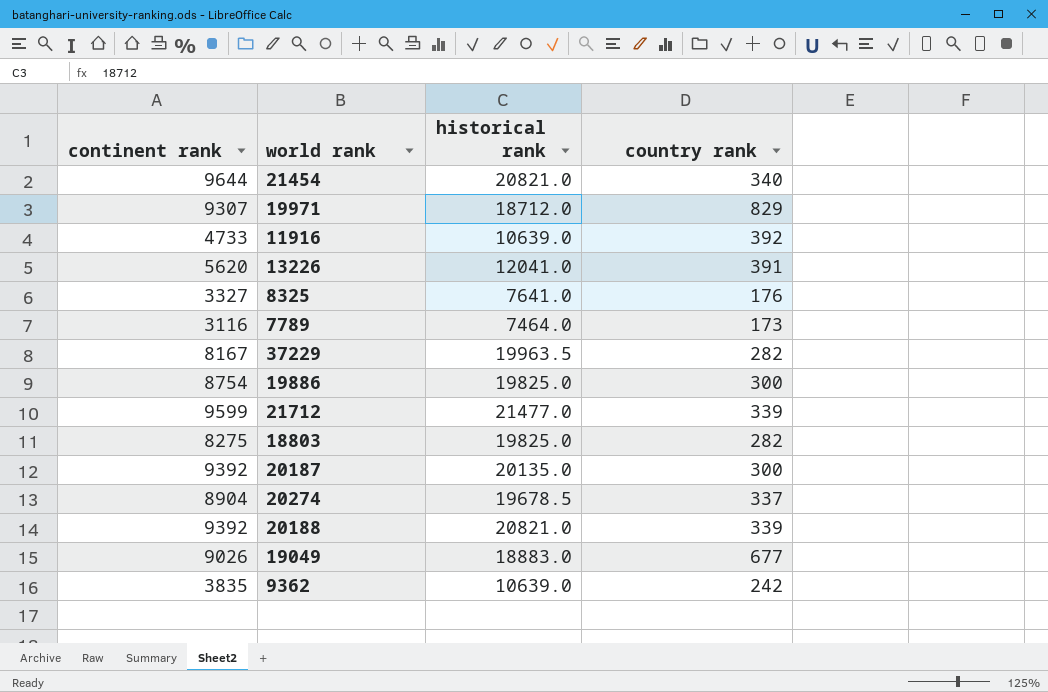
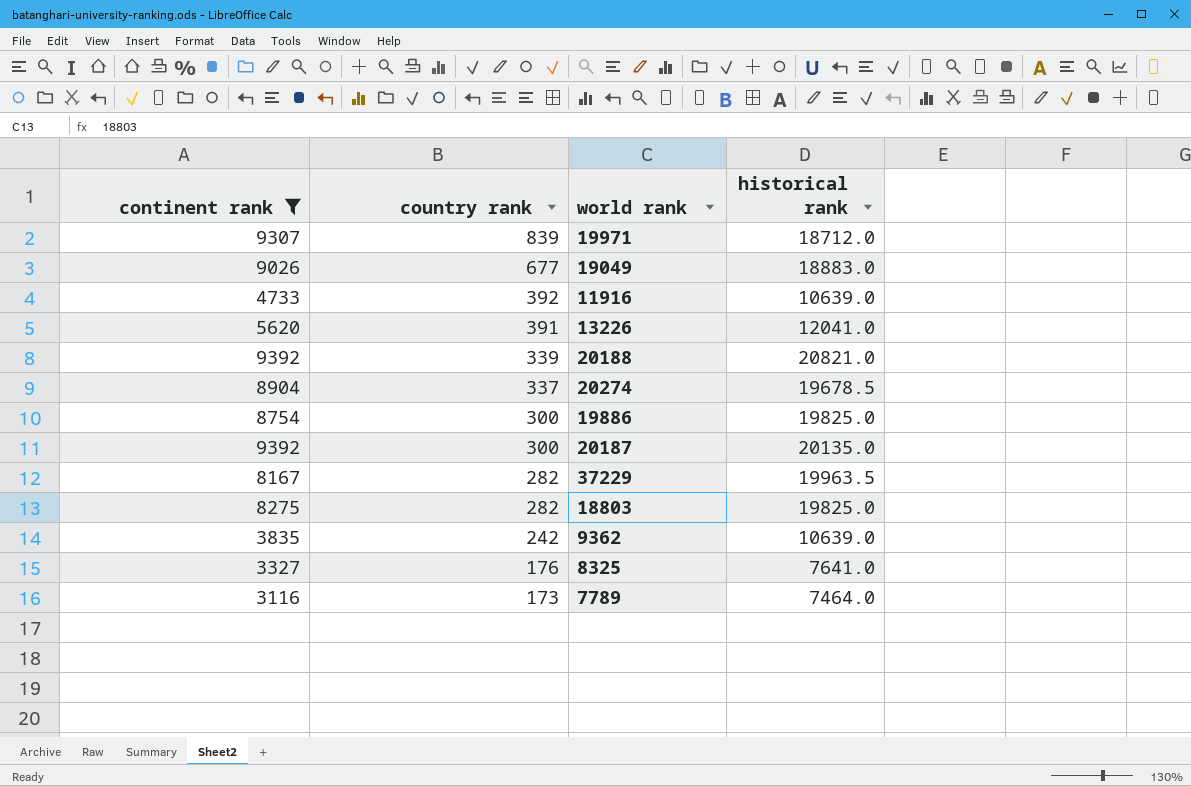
filter: none -> continent rank <= 9392
row order: none -> country rank descending
column country rank | position: 4 -> 2
19971 | country rank: 829 -> 839

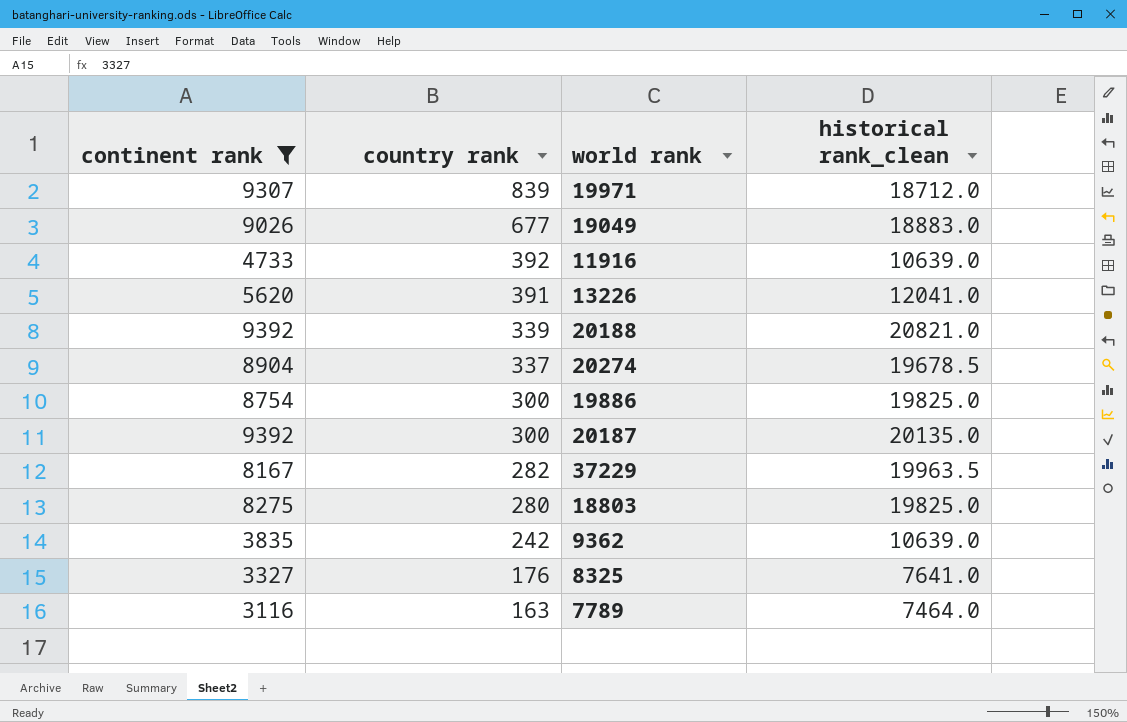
column name: historical rank -> historical rank_clean
18803 | country rank: 282 -> 280
7789 | country rank: 173 -> 163

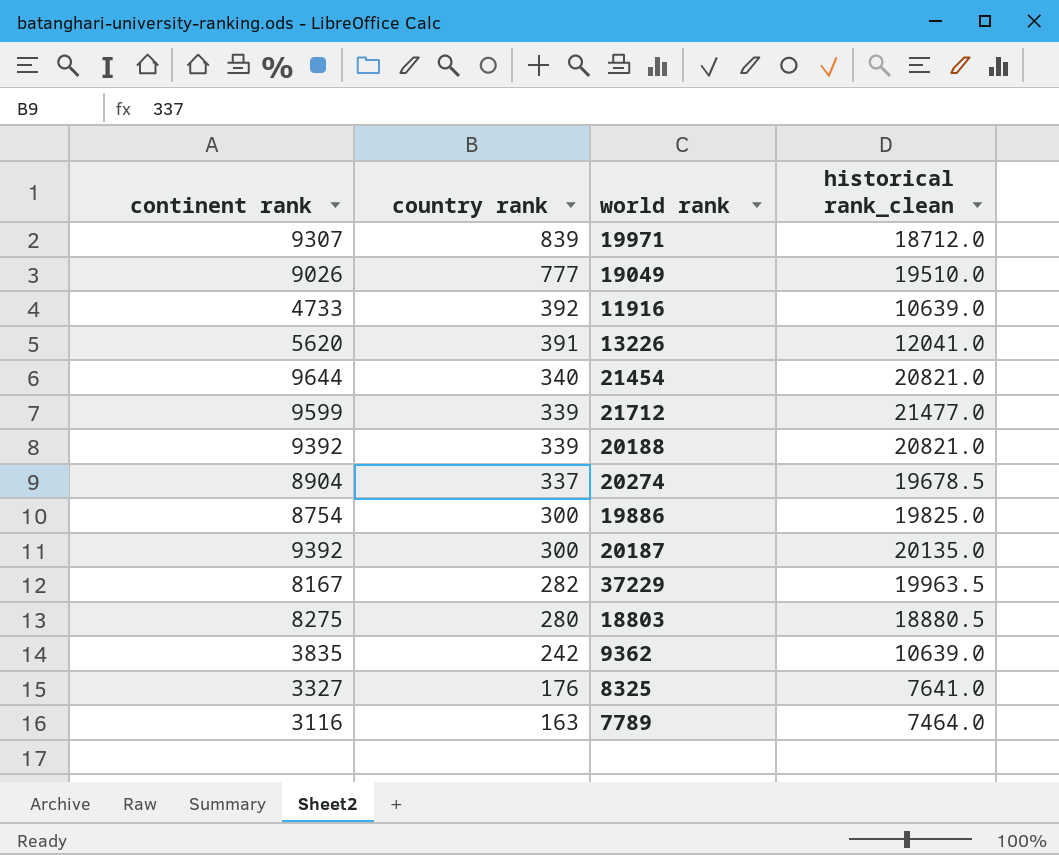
filter: continent rank <= 9392 -> none
19049 | country rank: 677 -> 777
19049 | historical rank_clean: 18883.0 -> 19510.0
18803 | historical rank_clean: 19825.0 -> 18880.5

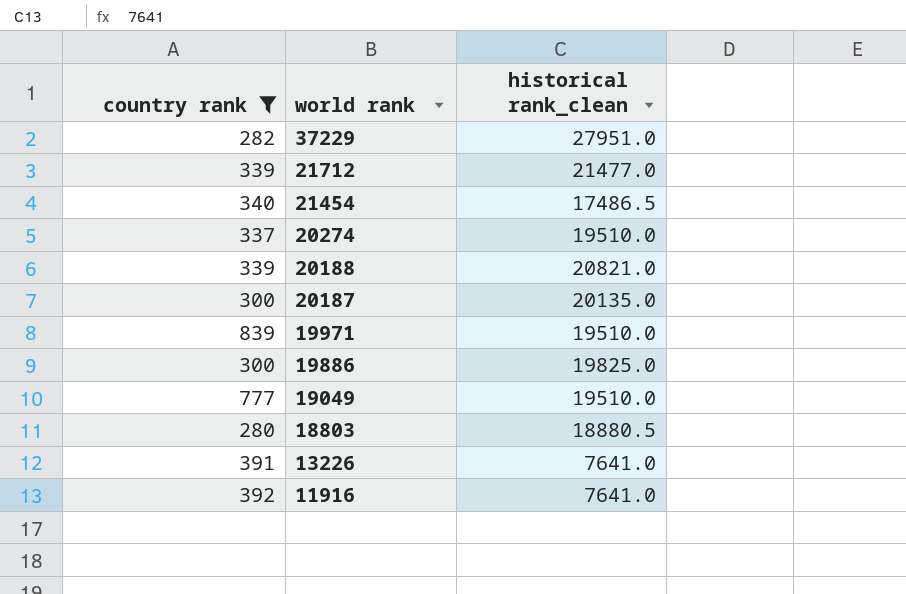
filter: none -> country rank >= 280
row order: country rank descending -> world rank descending
column continent rank | position: 1 -> none
37229 | historical rank_clean: 19963.5 -> 27951.0
21454 | historical rank_clean: 20821.0 -> 17486.5
20274 | historical rank_clean: 19678.5 -> 19510.0
19971 | historical rank_clean: 18712.0 -> 19510.0
13226 | historical rank_clean: 12041.0 -> 7641.0
11916 | historical rank_clean: 10639.0 -> 7641.0

